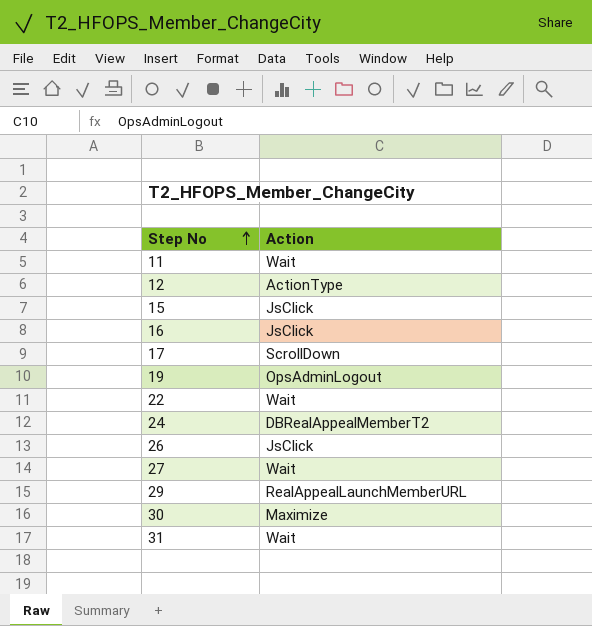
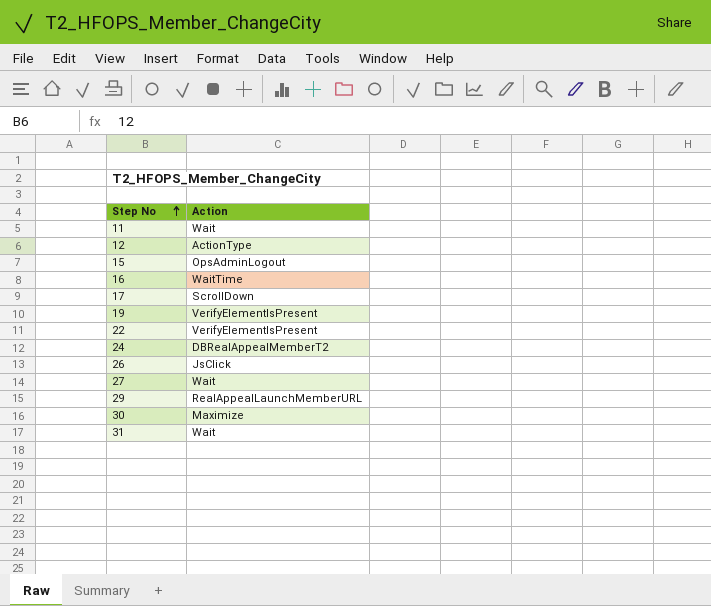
15 | Action: JsClick -> OpsAdminLogout
16 | Action: JsClick -> WaitTime
19 | Action: OpsAdminLogout -> VerifyElementIsPresent
22 | Action: Wait -> VerifyElementIsPresent

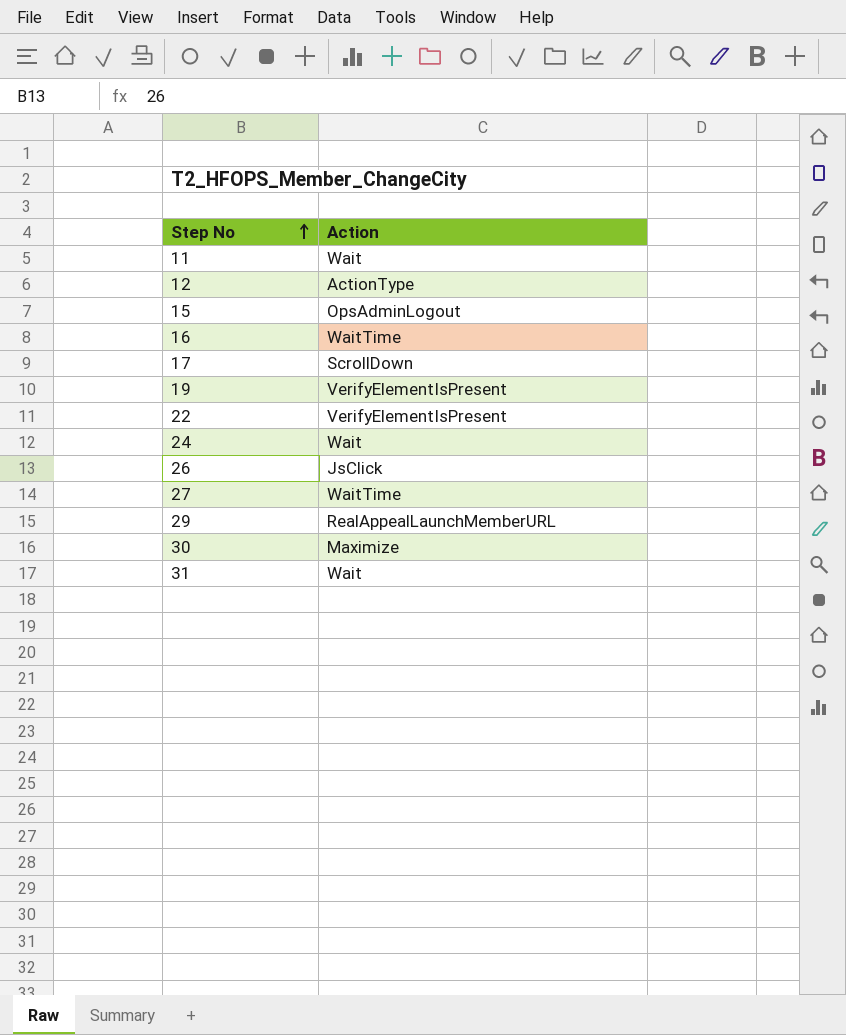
24 | Action: DBRealAppealMemberT2 -> Wait
27 | Action: Wait -> WaitTime

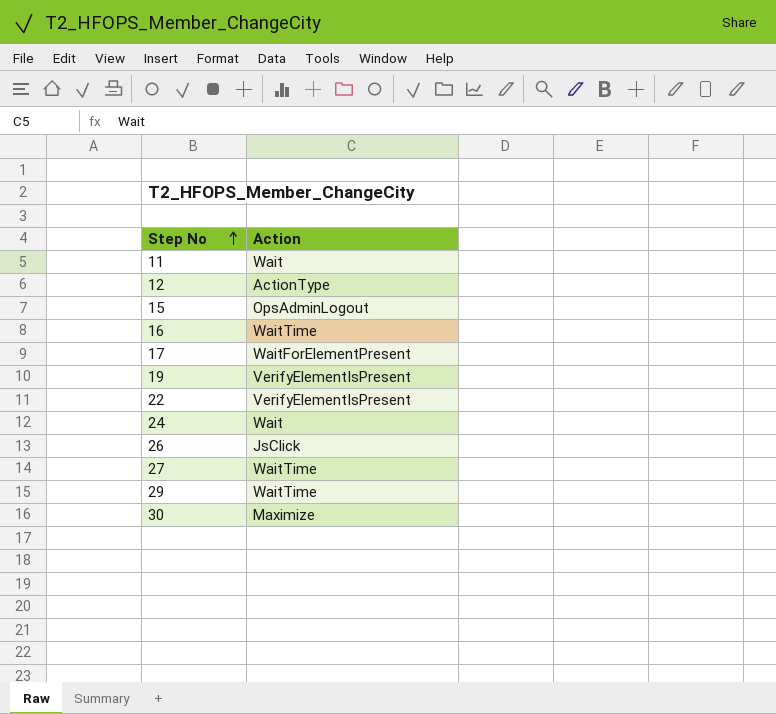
row 31: Wait -> none
17 | Action: ScrollDown -> WaitForElementPresent
29 | Action: RealAppealLaunchMemberURL -> WaitTime

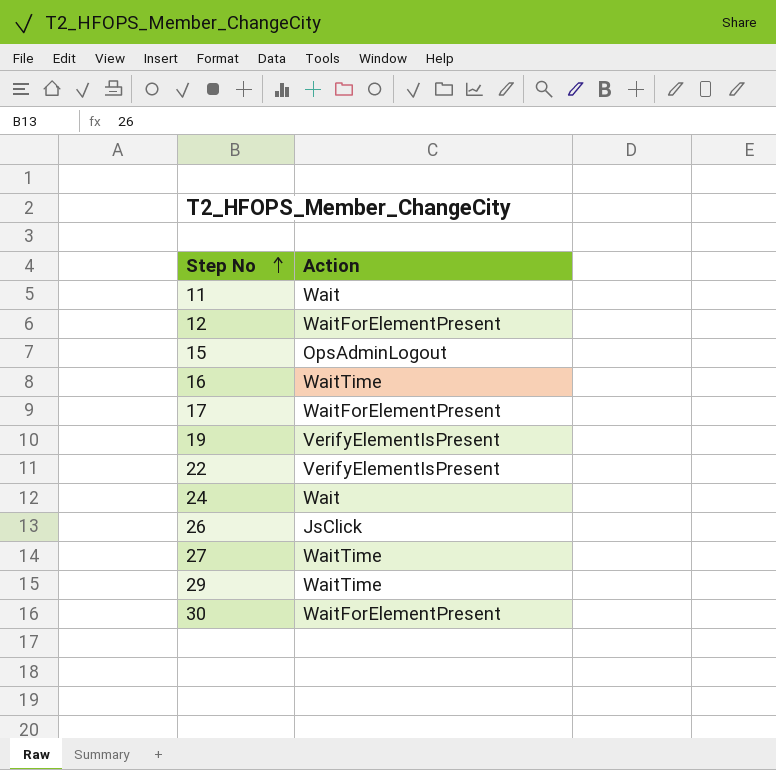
12 | Action: ActionType -> WaitForElementPresent
30 | Action: Maximize -> WaitForElementPresent

